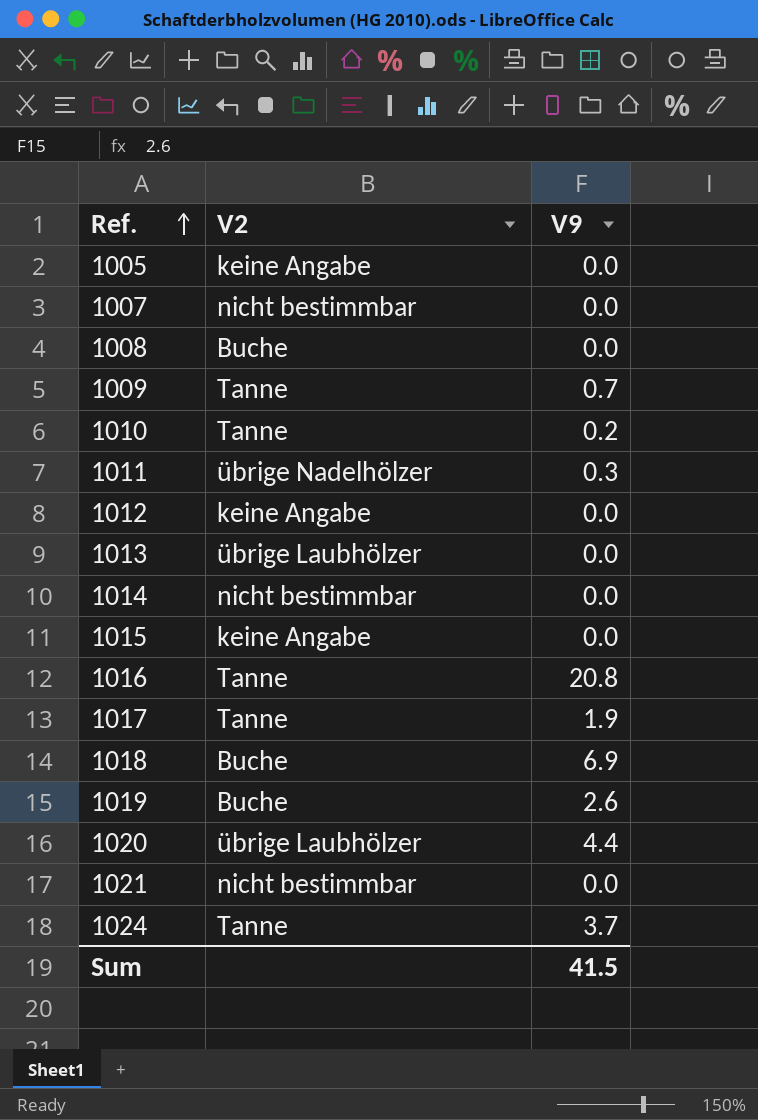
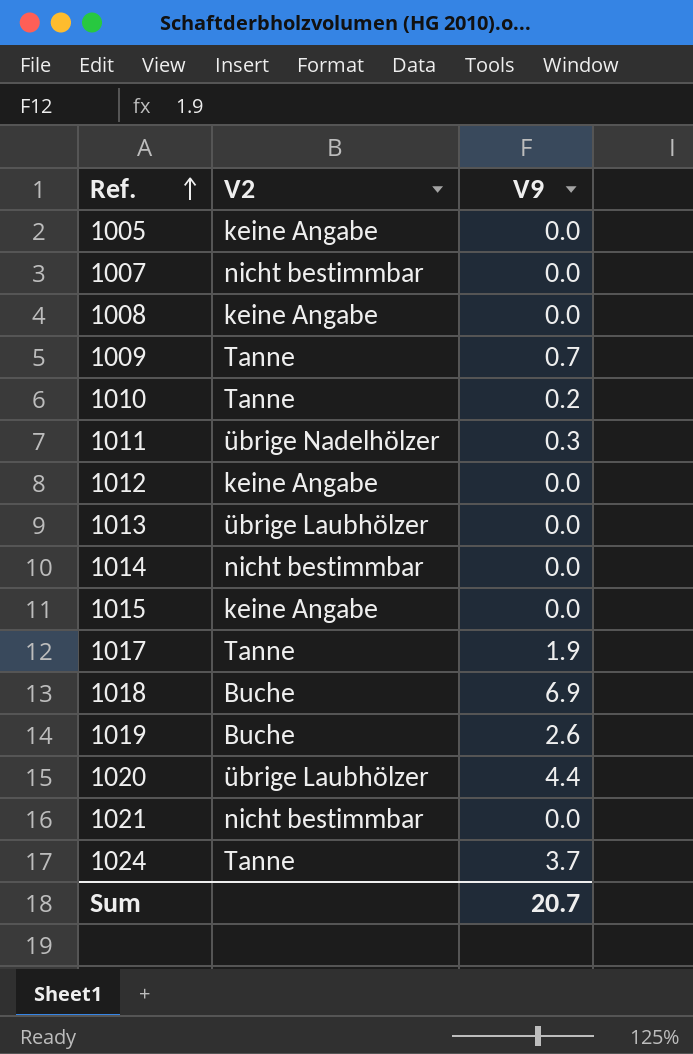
row 1016: Tanne | 20.8 -> none
1008 | V2: Buche -> keine Angabe
Sum | V9: 41.5 -> 20.7

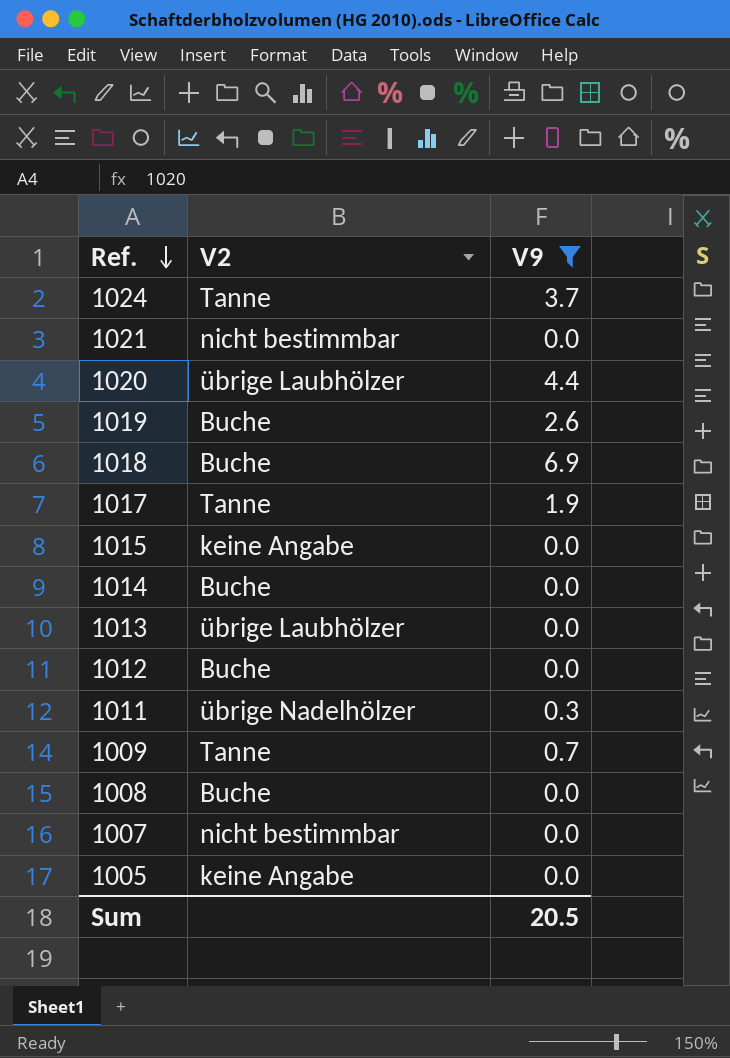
filter: none -> V9 != 0.2
row order: Ref. ascending -> Ref. descending
1014 | V2: nicht bestimmbar -> Buche
1012 | V2: keine Angabe -> Buche
1008 | V2: keine Angabe -> Buche
Sum | V9: 20.7 -> 20.5

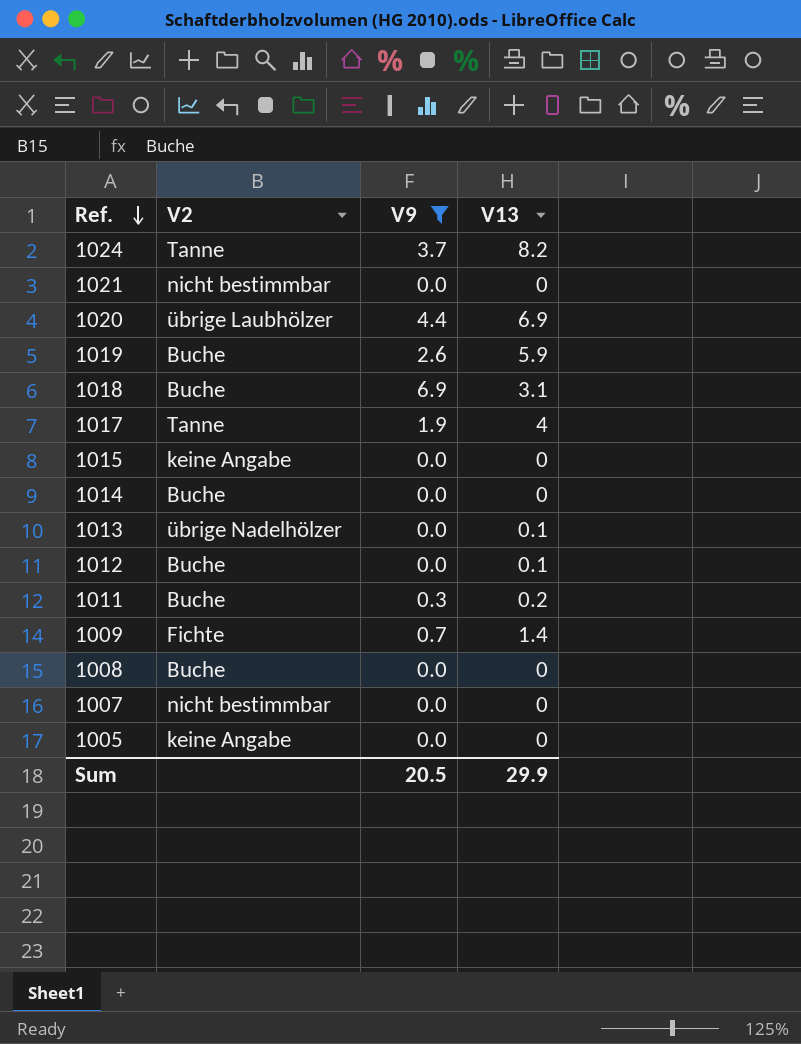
column V13 | position: none -> 4
1013 | V2: übrige Laubhölzer -> übrige Nadelhölzer
1011 | V2: übrige Nadelhölzer -> Buche
1009 | V2: Tanne -> Fichte

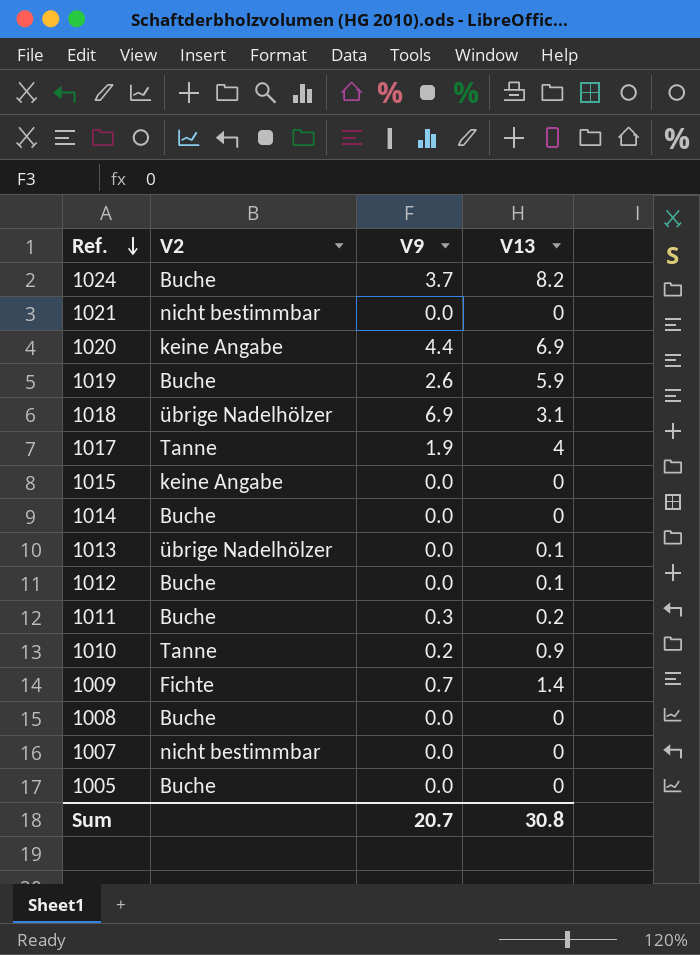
filter: V9 != 0.2 -> none
1024 | V2: Tanne -> Buche
1020 | V2: übrige Laubhölzer -> keine Angabe
1018 | V2: Buche -> übrige Nadelhölzer
1005 | V2: keine Angabe -> Buche
Sum | V9: 20.5 -> 20.7
Sum | V13: 29.9 -> 30.8

